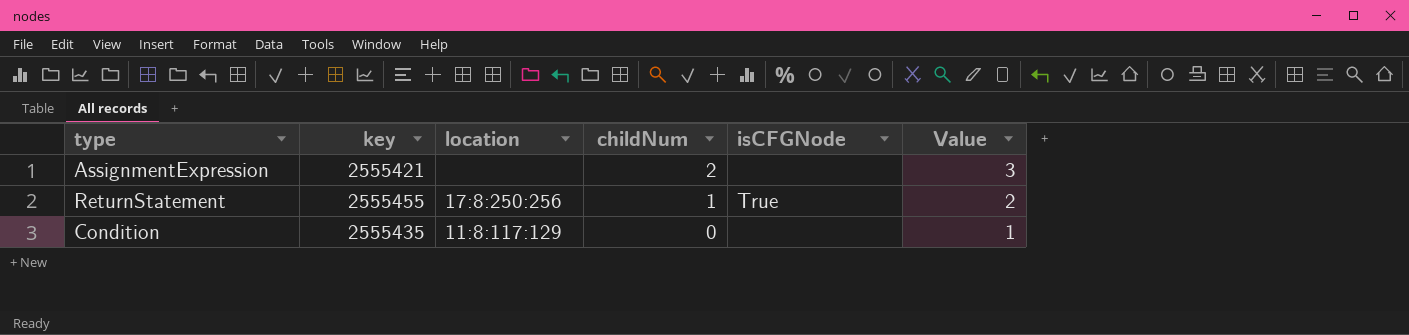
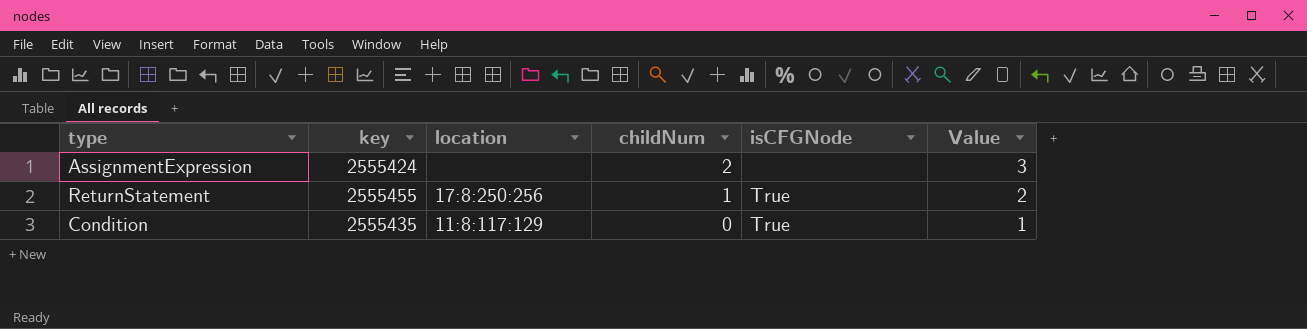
AssignmentExpression | key: 2555421 -> 2555424
Condition | isCFGNode: none -> True

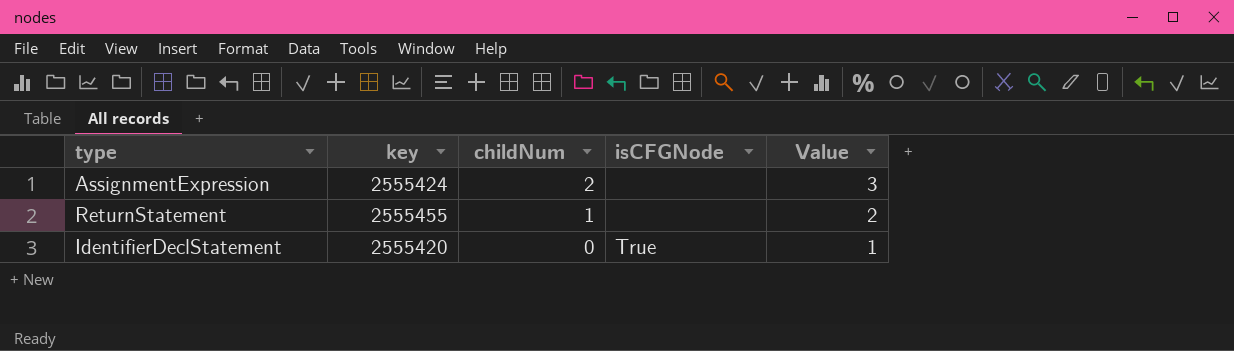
column location | position: 3 -> none
row Condition: 2555435 | 11:8:117:129 | 0 | True | 1 -> none
ReturnStatement | isCFGNode: True -> none
row IdentifierDeclStatement: none -> 2555420 | 0 | True | 1

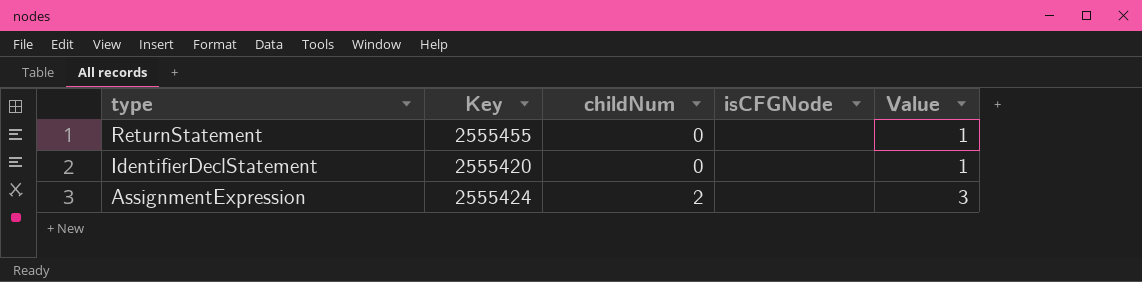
row order: childNum descending -> type descending
column name: key -> Key
ReturnStatement | childNum: 1 -> 0
ReturnStatement | Value: 2 -> 1
IdentifierDeclStatement | isCFGNode: True -> none

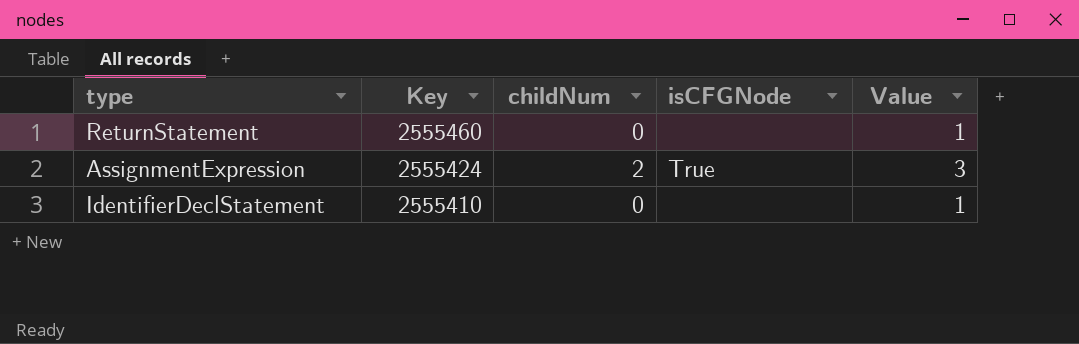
row order: type descending -> Key descending
ReturnStatement | Key: 2555455 -> 2555460
AssignmentExpression | isCFGNode: none -> True
IdentifierDeclStatement | Key: 2555420 -> 2555410

